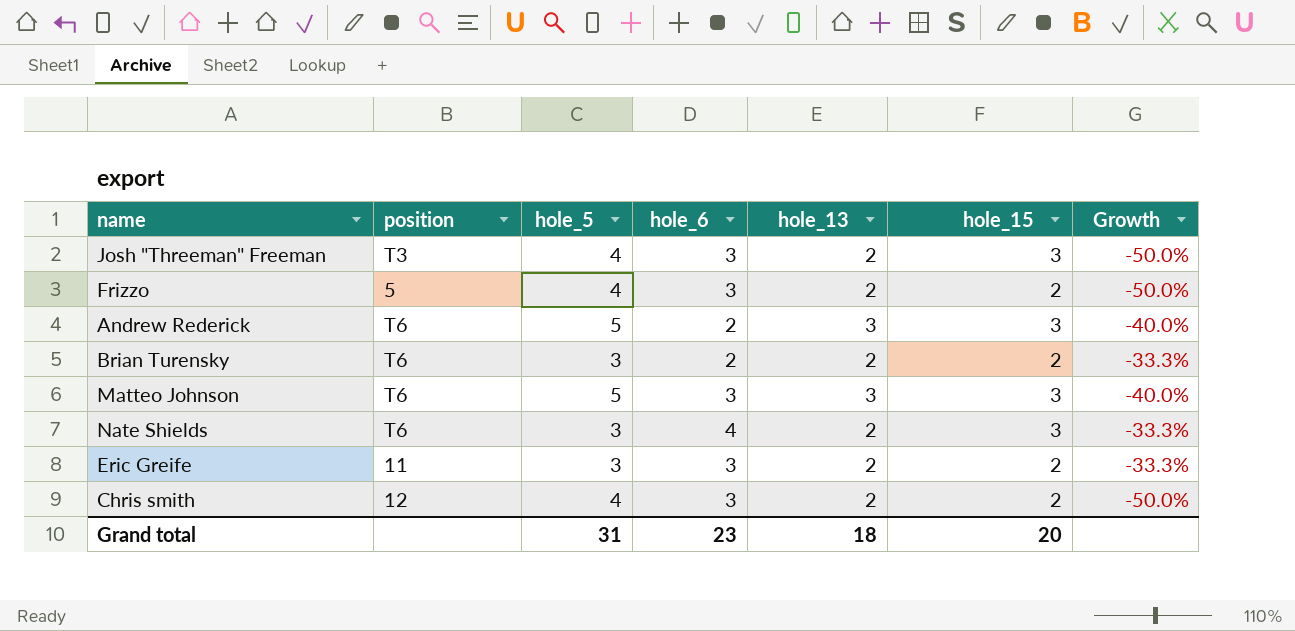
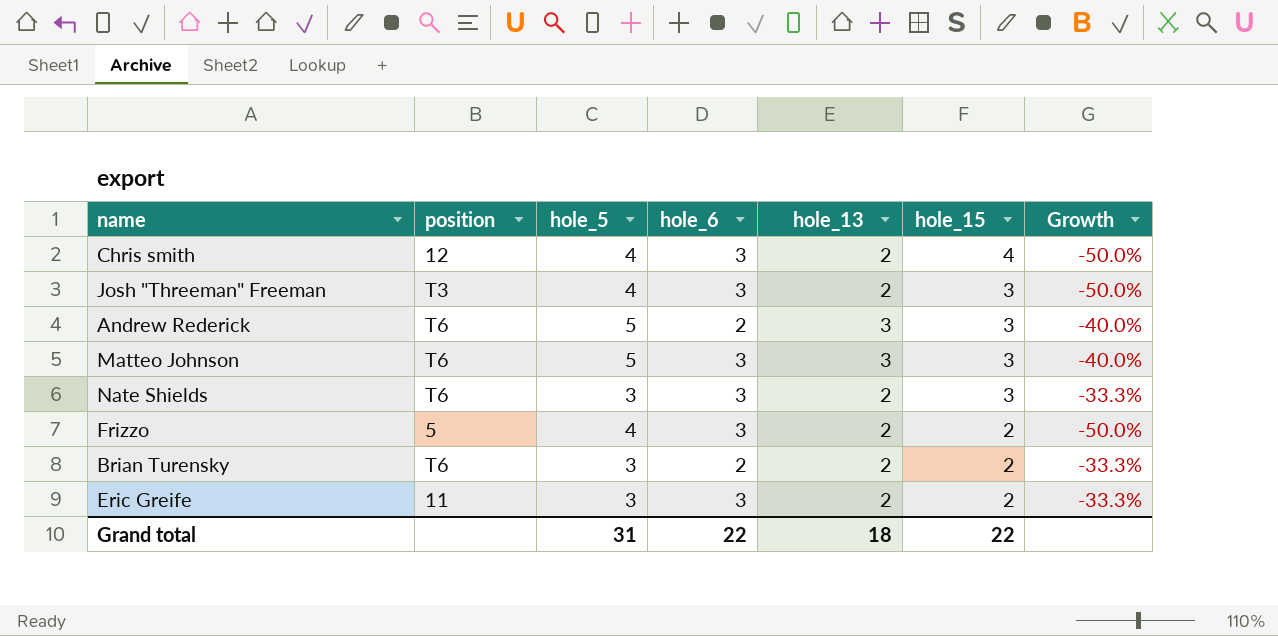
row order: none -> hole_15 descending
Chris smith | hole_15: 2 -> 4
Nate Shields | hole_6: 4 -> 3
Grand total | hole_6: 23 -> 22
Grand total | hole_15: 20 -> 22

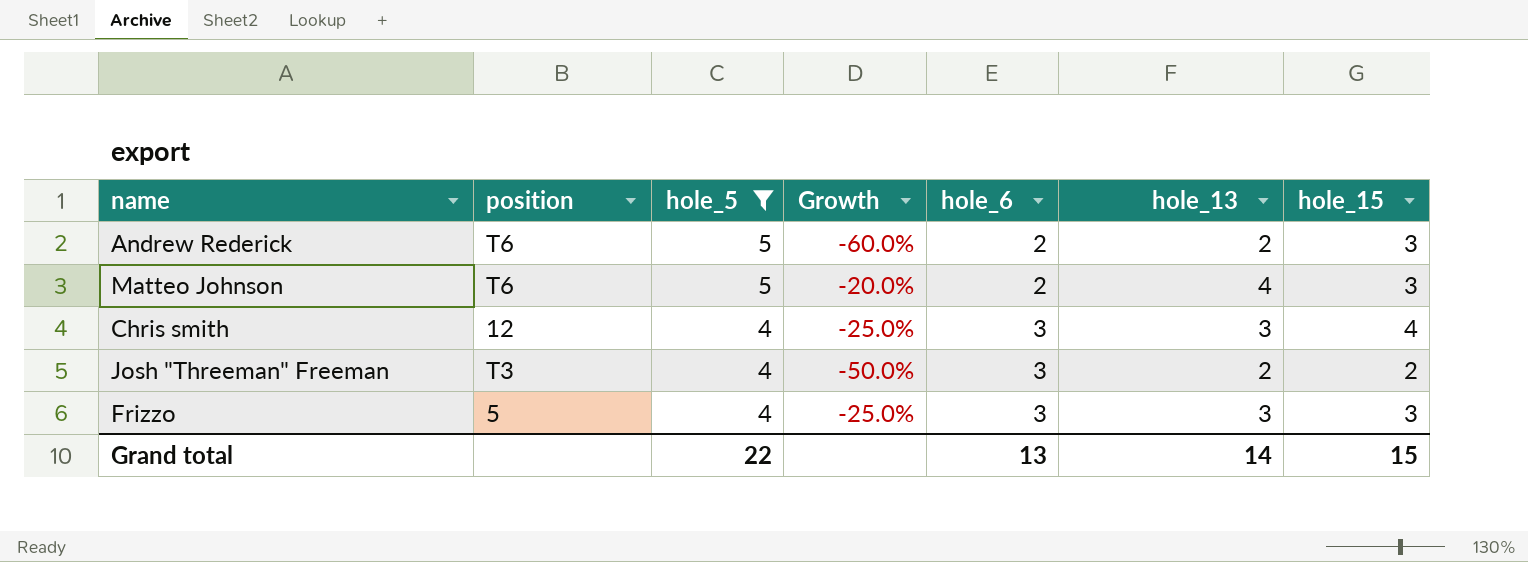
filter: none -> hole_5 != 3
row order: hole_15 descending -> hole_5 descending
column Growth | position: 7 -> 4
Andrew Rederick | Growth: -40.0% -> -60.0%
Andrew Rederick | hole_13: 3 -> 2
Matteo Johnson | Growth: -40.0% -> -20.0%
Matteo Johnson | hole_6: 3 -> 2
Matteo Johnson | hole_13: 3 -> 4
Chris smith | Growth: -50.0% -> -25.0%
Chris smith | hole_13: 2 -> 3
Josh "Threeman" Freeman | hole_15: 3 -> 2
Frizzo | Growth: -50.0% -> -25.0%
Frizzo | hole_13: 2 -> 3
Frizzo | hole_15: 2 -> 3
Grand total | hole_5: 31 -> 22
Grand total | hole_6: 22 -> 13
Grand total | hole_13: 18 -> 14
Grand total | hole_15: 22 -> 15

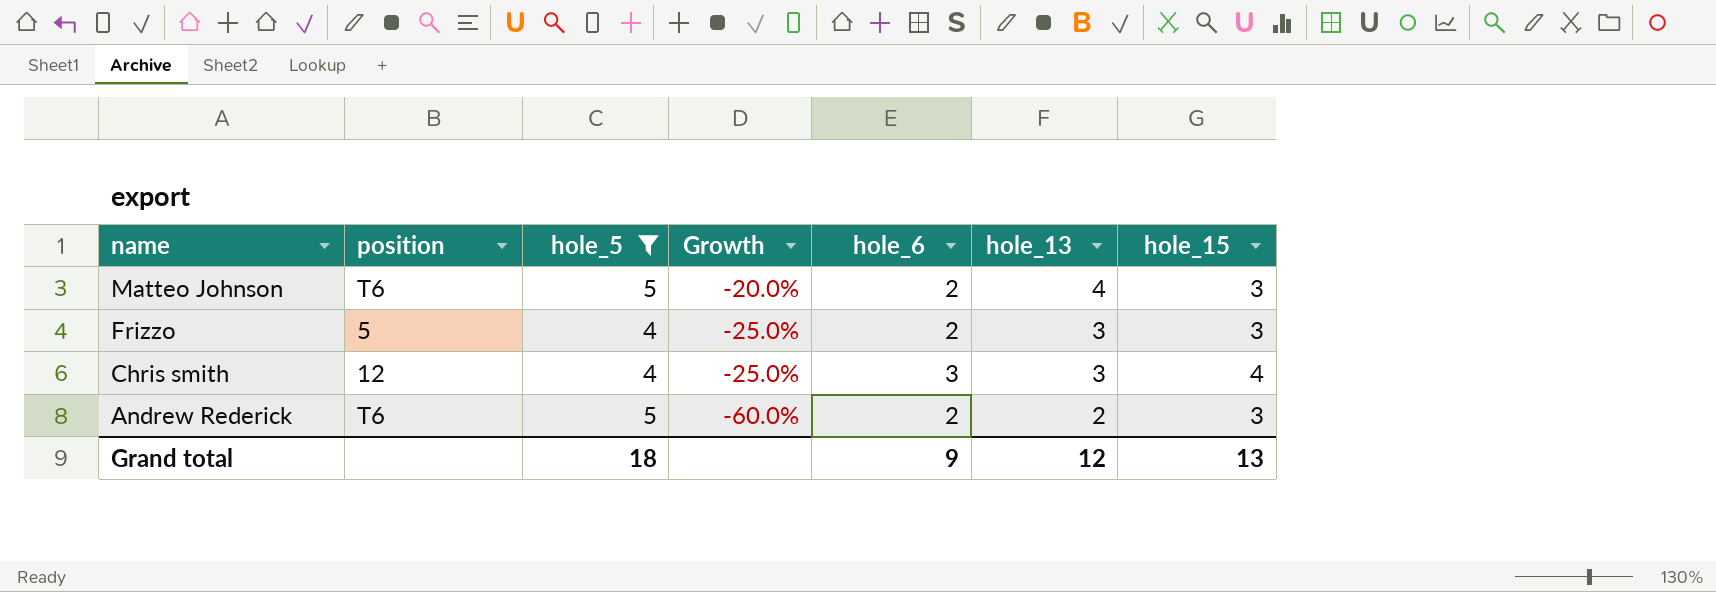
row order: hole_5 descending -> name descending
row Josh "Threeman" Freeman: T3 | 4 | -50.0% | 3 | 2 | 2 -> none
Frizzo | hole_6: 3 -> 2
Grand total | hole_5: 22 -> 18
Grand total | hole_6: 13 -> 9
Grand total | hole_13: 14 -> 12
Grand total | hole_15: 15 -> 13

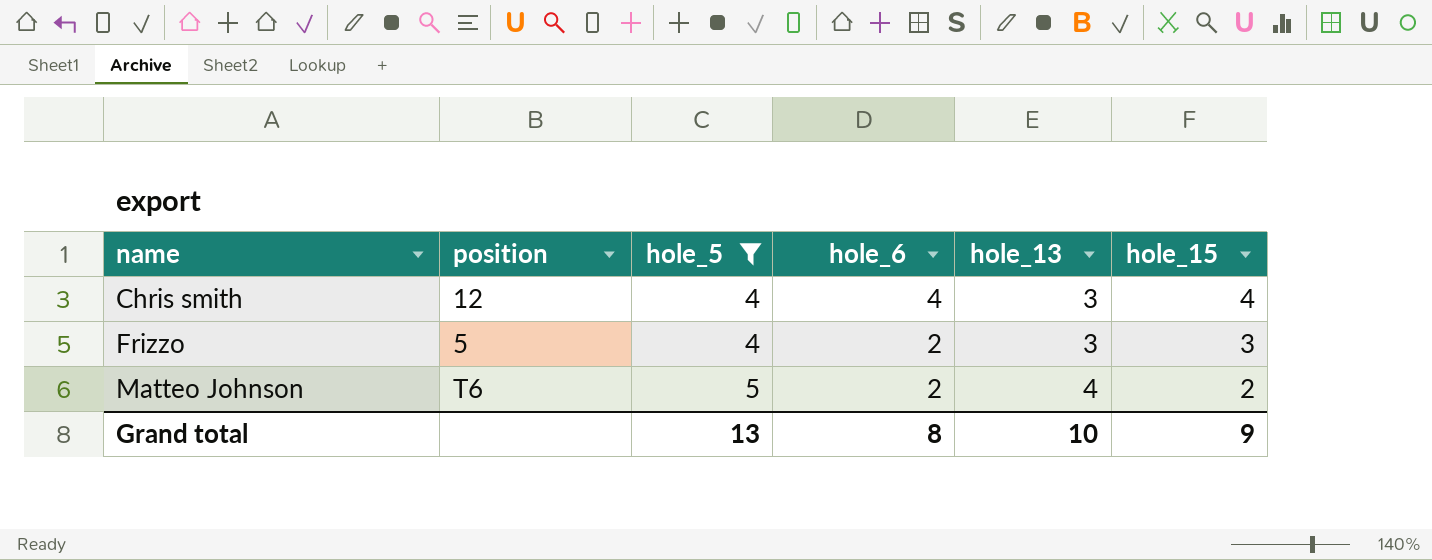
row order: name descending -> name ascending
column Growth | formula: ([hole_13] - [hole_5]) / [hole_5] -> none
row Andrew Rederick: T6 | 5 | -60.0% | 2 | 2 | 3 -> none
Chris smith | hole_6: 3 -> 4
Matteo Johnson | hole_15: 3 -> 2
Grand total | hole_5: 18 -> 13
Grand total | hole_6: 9 -> 8
Grand total | hole_13: 12 -> 10
Grand total | hole_15: 13 -> 9

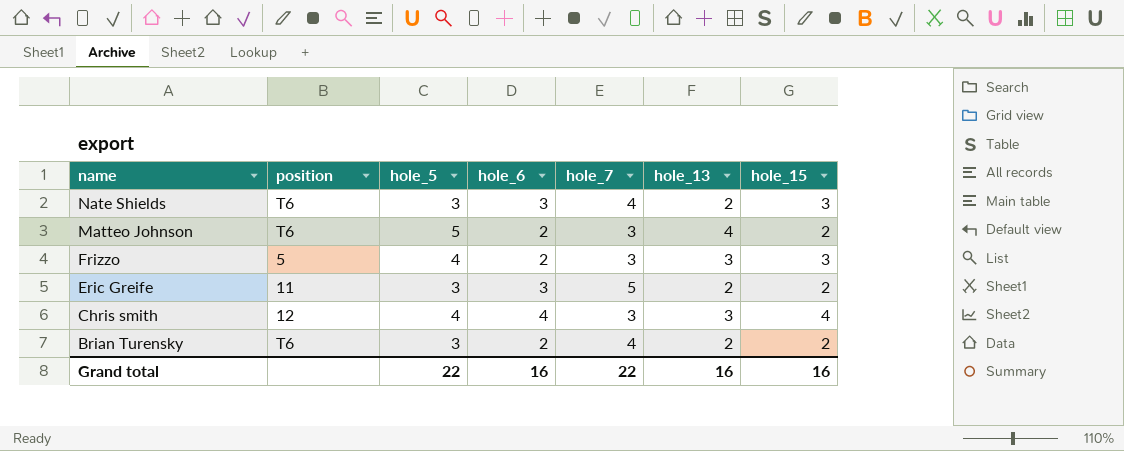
filter: hole_5 != 3 -> none
row order: name ascending -> name descending
column hole_7 | position: none -> 5
Grand total | hole_5: 13 -> 22
Grand total | hole_6: 8 -> 16
Grand total | hole_13: 10 -> 16
Grand total | hole_15: 9 -> 16

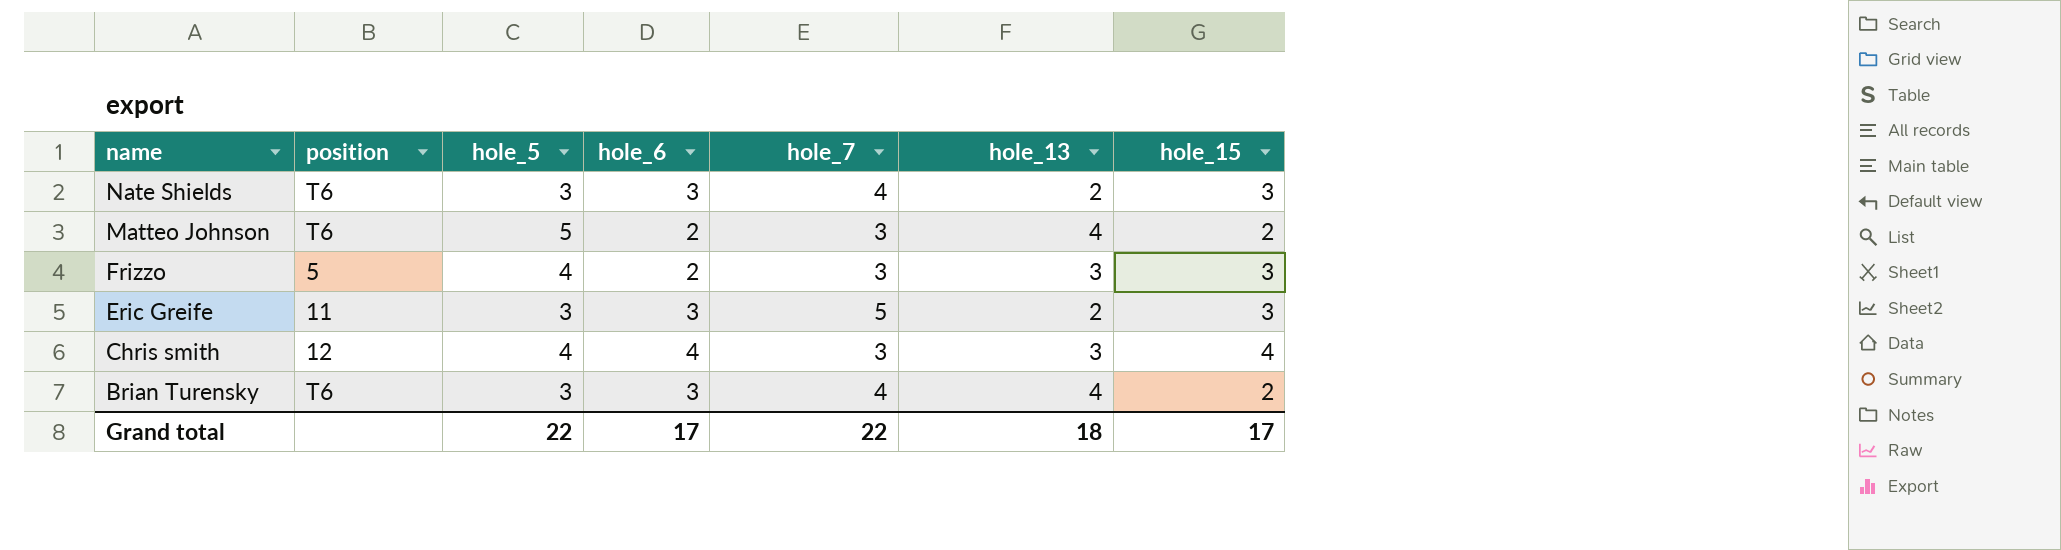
Eric Greife | hole_15: 2 -> 3
Brian Turensky | hole_6: 2 -> 3
Brian Turensky | hole_13: 2 -> 4
Grand total | hole_6: 16 -> 17
Grand total | hole_13: 16 -> 18
Grand total | hole_15: 16 -> 17

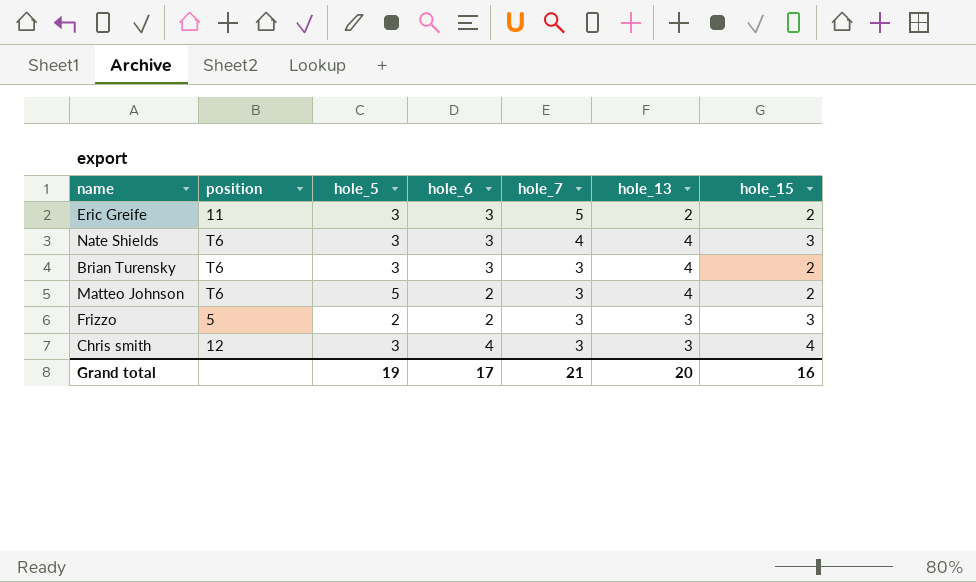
row order: name descending -> hole_7 descending
Eric Greife | hole_15: 3 -> 2
Nate Shields | hole_13: 2 -> 4
Brian Turensky | hole_7: 4 -> 3
Frizzo | hole_5: 4 -> 2
Chris smith | hole_5: 4 -> 3
Grand total | hole_5: 22 -> 19
Grand total | hole_7: 22 -> 21
Grand total | hole_13: 18 -> 20
Grand total | hole_15: 17 -> 16

